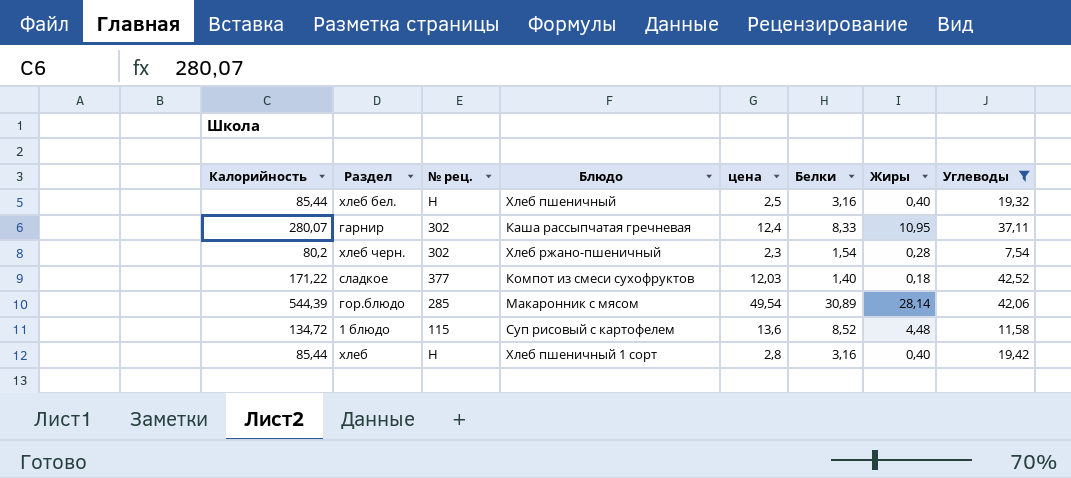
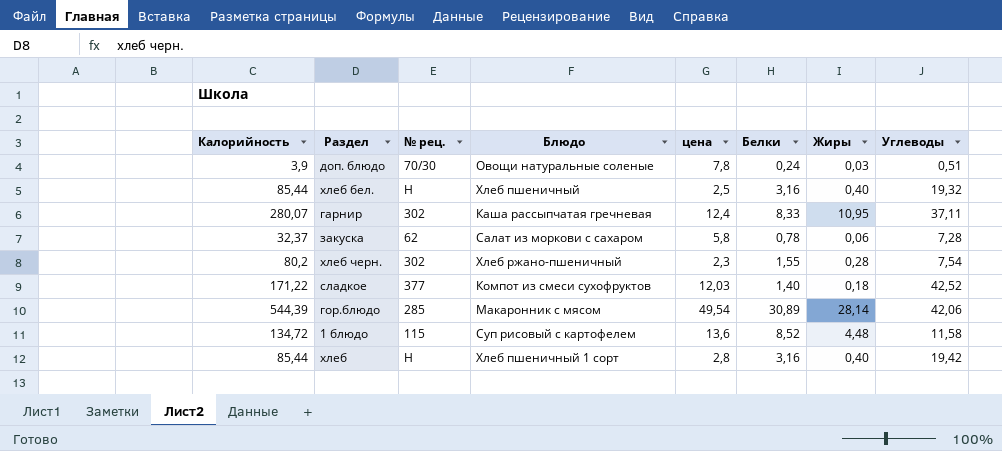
filter: Углеводы >= 7,54 -> none
хлеб черн. | Белки: 1,54 -> 1,55

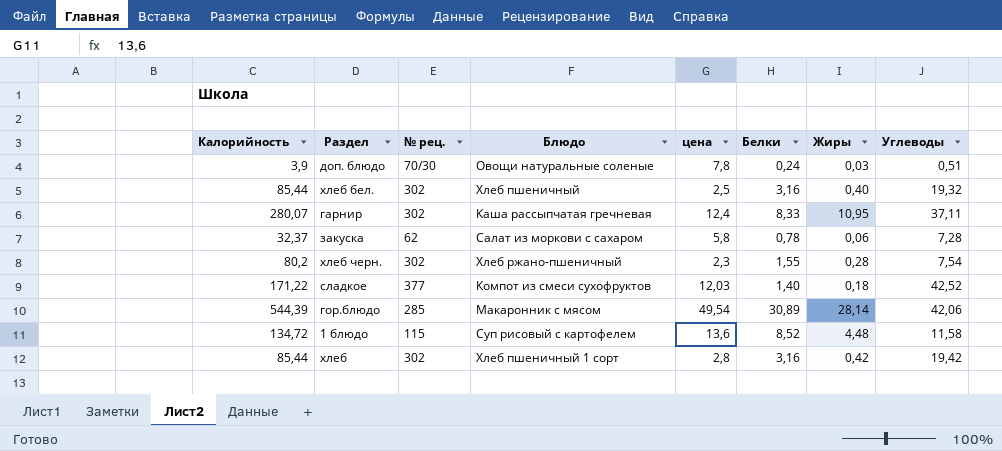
хлеб бел. | № рец.: Н -> 302
хлеб | № рец.: Н -> 302
хлеб | Жиры: 0,40 -> 0,42

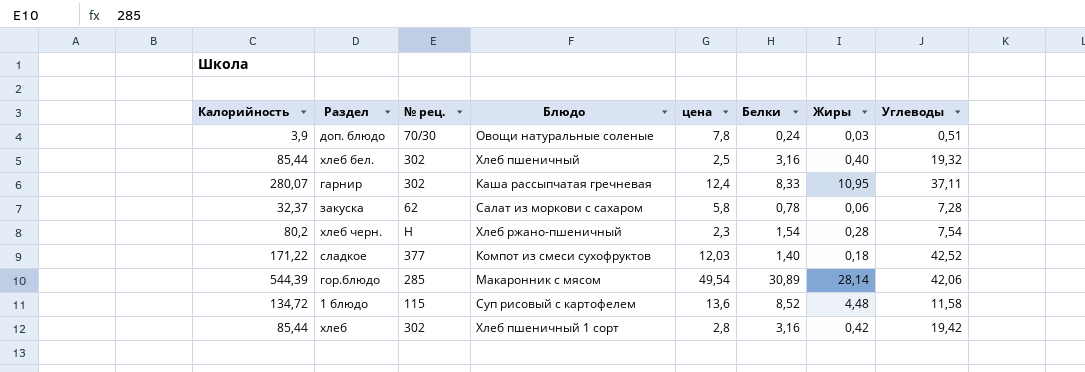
хлеб черн. | № рец.: 302 -> Н
хлеб черн. | Белки: 1,55 -> 1,54

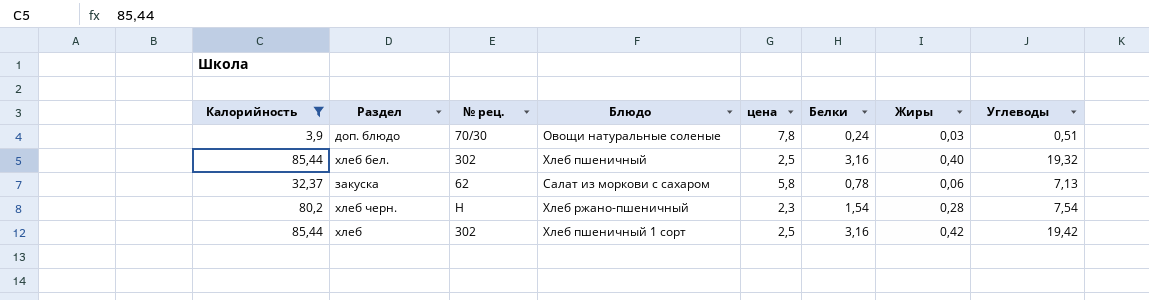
filter: none -> Калорийность <= 85,44
закуска | Углеводы: 7,28 -> 7,13
хлеб | цена: 2,8 -> 2,5

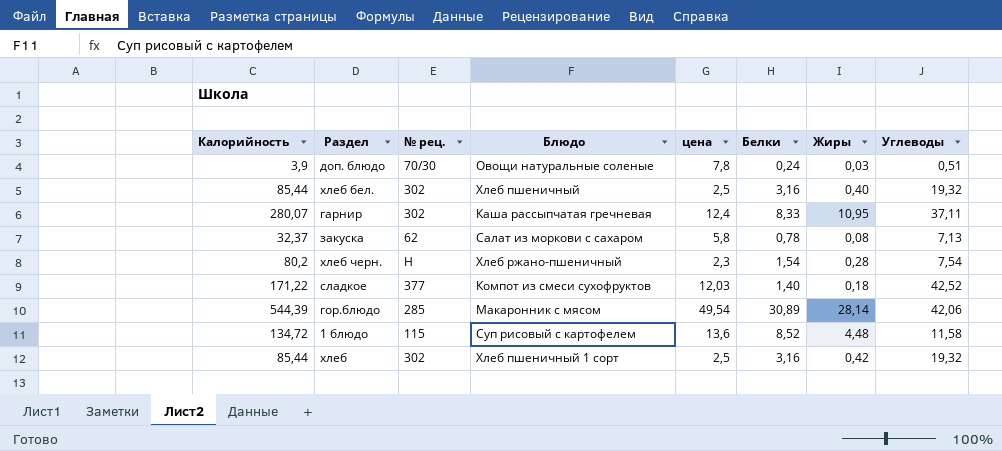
filter: Калорийность <= 85,44 -> none
закуска | Жиры: 0,06 -> 0,08
хлеб | Углеводы: 19,42 -> 19,32

